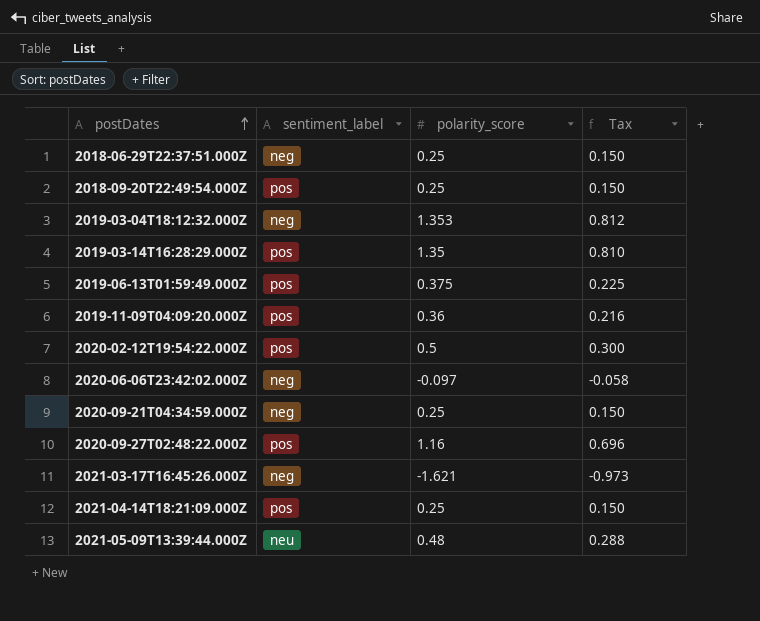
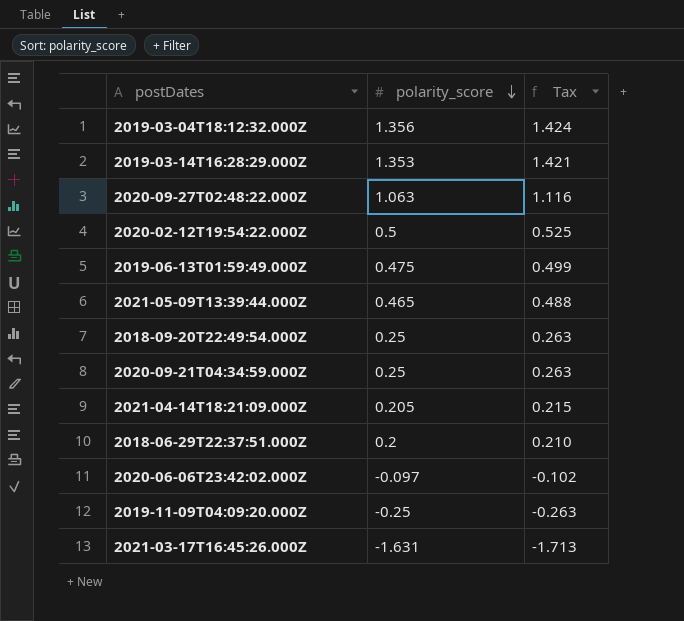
row order: postDates ascending -> polarity_score descending
column sentiment_label | position: 2 -> none
column Tax | formula: [polarity_score] * 0.6 -> [polarity_score] * 1.05
2019-03-04T18:12:32.000Z | polarity_score: 1.353 -> 1.356
2019-03-14T16:28:29.000Z | polarity_score: 1.35 -> 1.353
2020-09-27T02:48:22.000Z | polarity_score: 1.16 -> 1.063
2019-06-13T01:59:49.000Z | polarity_score: 0.375 -> 0.475
2021-05-09T13:39:44.000Z | polarity_score: 0.48 -> 0.465
2021-04-14T18:21:09.000Z | polarity_score: 0.25 -> 0.205
2018-06-29T22:37:51.000Z | polarity_score: 0.25 -> 0.2
2019-11-09T04:09:20.000Z | polarity_score: 0.36 -> -0.25
2021-03-17T16:45:26.000Z | polarity_score: -1.621 -> -1.631

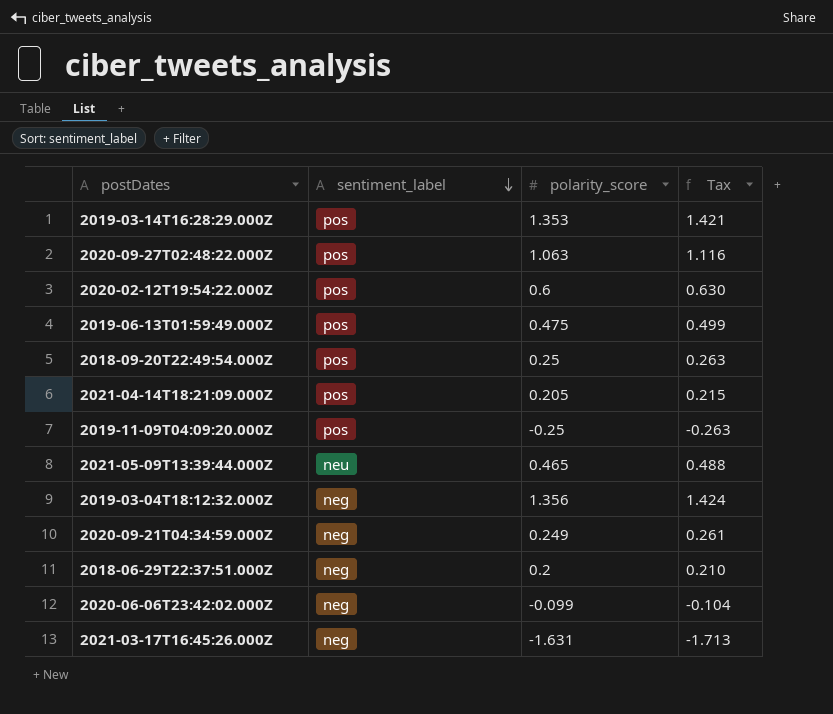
row order: polarity_score descending -> sentiment_label descending
column sentiment_label | position: none -> 2
2020-02-12T19:54:22.000Z | polarity_score: 0.5 -> 0.6
2020-02-12T19:54:22.000Z | Tax: 0.525 -> 0.630
2020-09-21T04:34:59.000Z | polarity_score: 0.25 -> 0.249
2020-09-21T04:34:59.000Z | Tax: 0.263 -> 0.261
2020-06-06T23:42:02.000Z | polarity_score: -0.097 -> -0.099
2020-06-06T23:42:02.000Z | Tax: -0.102 -> -0.104

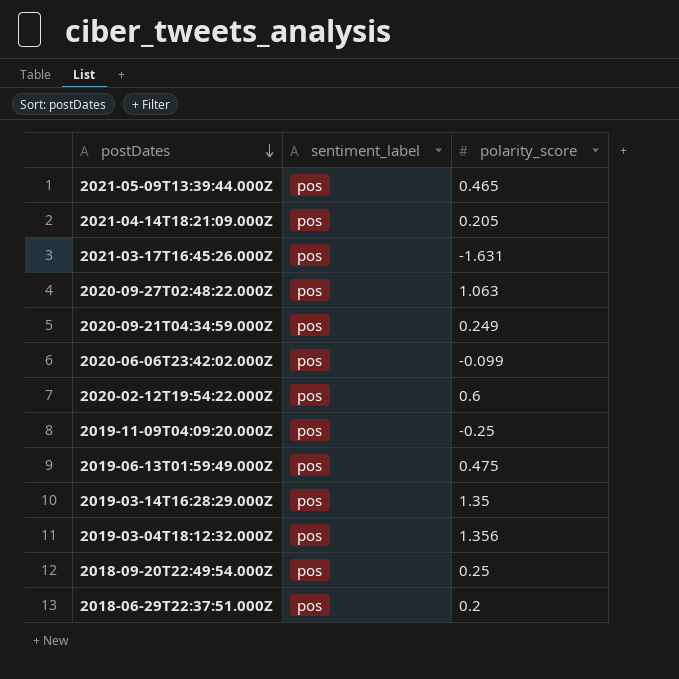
row order: sentiment_label descending -> postDates descending
column Tax | formula: [polarity_score] * 1.05 -> none
2021-05-09T13:39:44.000Z | sentiment_label: neu -> pos
2021-03-17T16:45:26.000Z | sentiment_label: neg -> pos
2020-09-21T04:34:59.000Z | sentiment_label: neg -> pos
2020-06-06T23:42:02.000Z | sentiment_label: neg -> pos
2019-03-14T16:28:29.000Z | polarity_score: 1.353 -> 1.35
2019-03-04T18:12:32.000Z | sentiment_label: neg -> pos
2018-06-29T22:37:51.000Z | sentiment_label: neg -> pos

